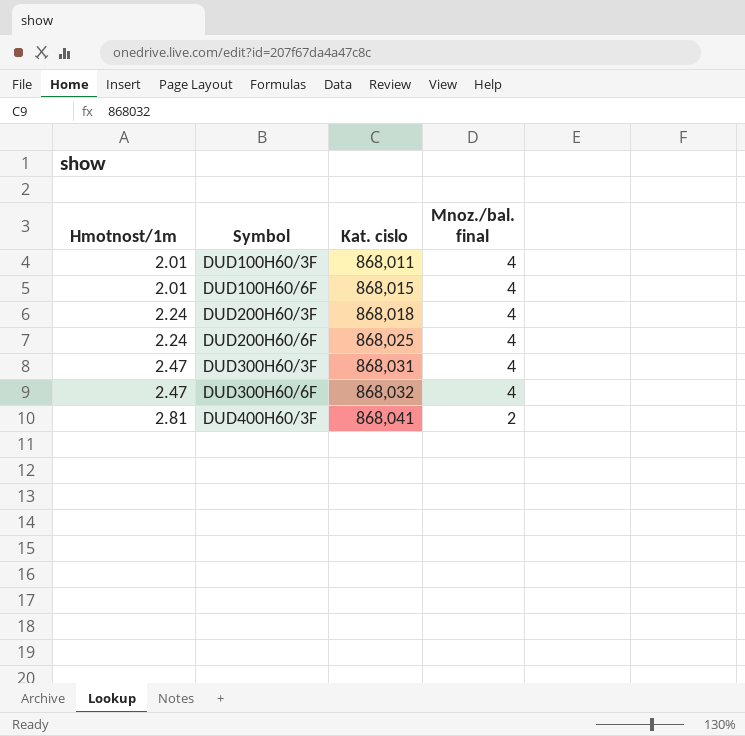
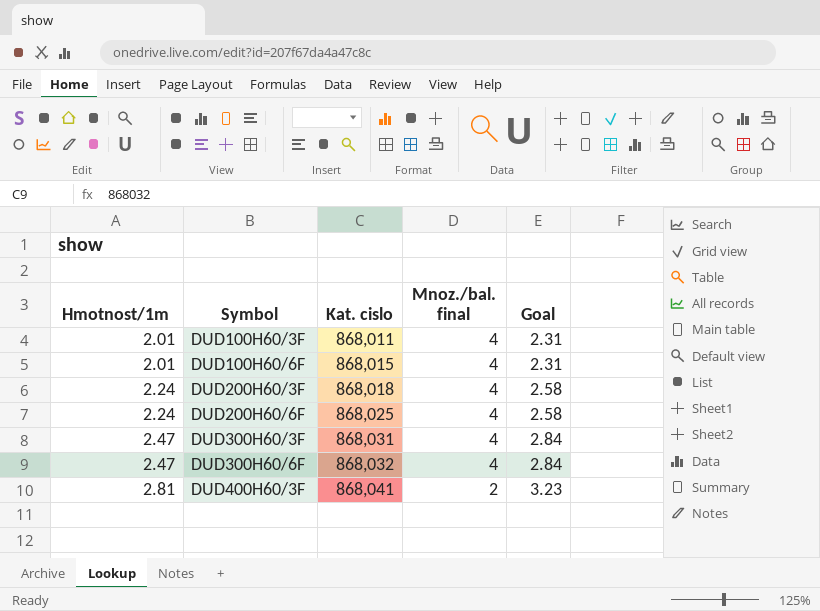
column Goal | formula: none -> [Hmotnost/1m] * 1.15

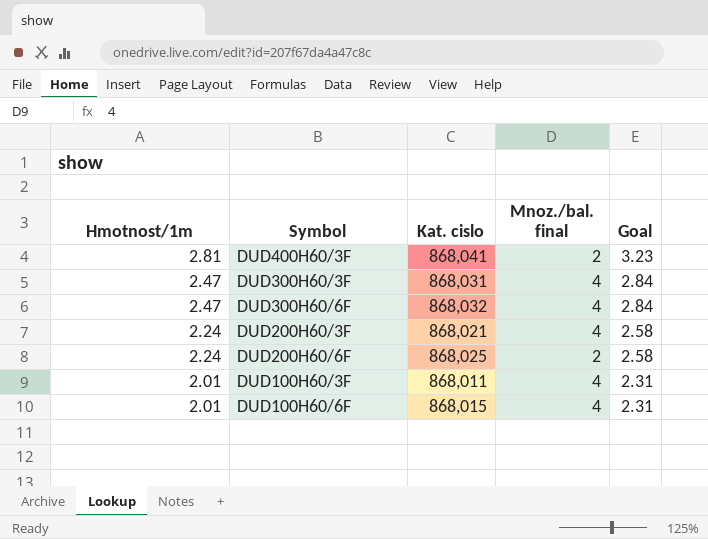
row order: Hmotnost/1m ascending -> Hmotnost/1m descending
DUD200H60/3F | Kat. cislo: 868,018 -> 868,021
DUD200H60/6F | Mnoz./bal. final: 4 -> 2

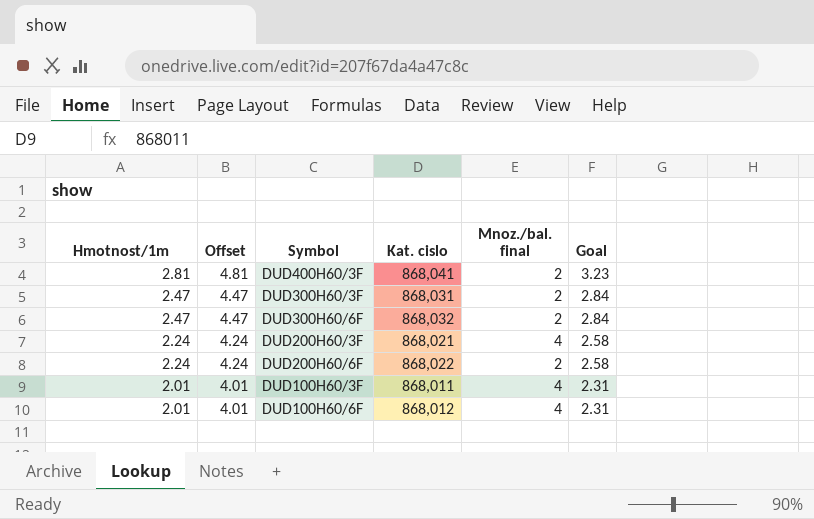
column Offset | formula: none -> [Hmotnost/1m] + 2
DUD300H60/3F | Mnoz./bal. final: 4 -> 2
DUD300H60/6F | Mnoz./bal. final: 4 -> 2
DUD200H60/6F | Kat. cislo: 868,025 -> 868,022
DUD100H60/6F | Kat. cislo: 868,015 -> 868,012

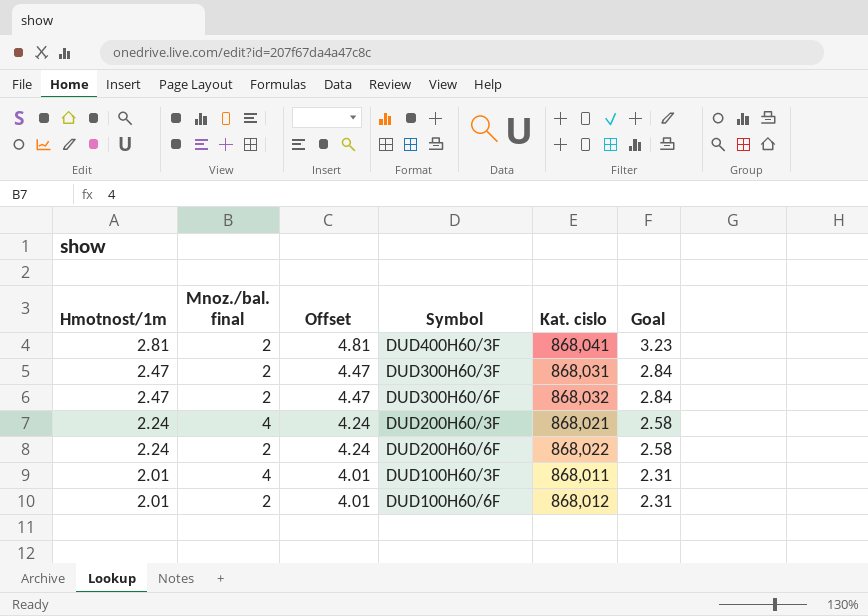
column Mnoz./bal. final | position: 5 -> 2
DUD100H60/6F | Mnoz./bal. final: 4 -> 2

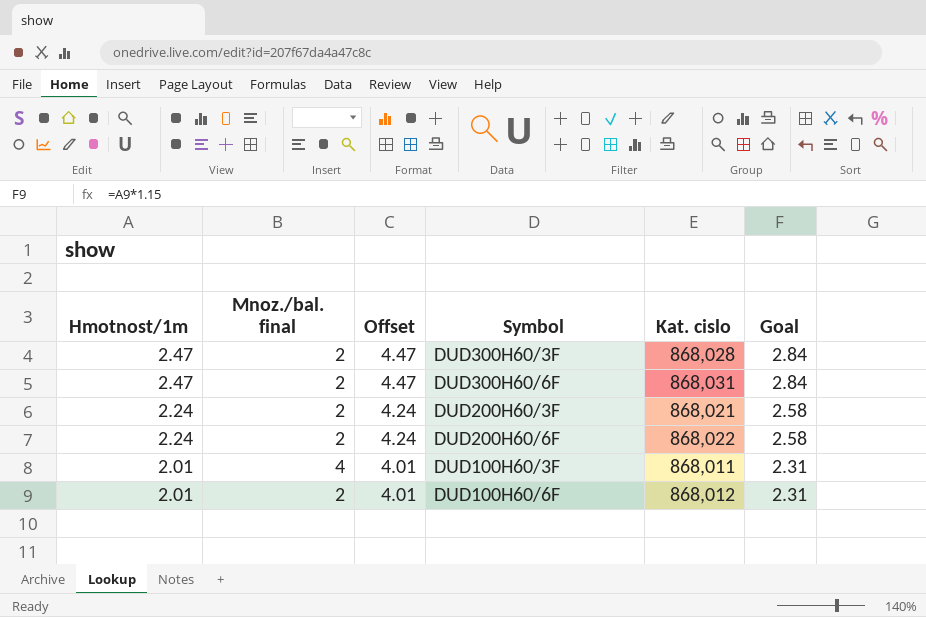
row DUD400H60/3F: 2.81 | 2 | 4.81 | 868,041 | 3.23 -> none
DUD300H60/3F | Kat. cislo: 868,031 -> 868,028
DUD300H60/6F | Kat. cislo: 868,032 -> 868,031
DUD200H60/3F | Mnoz./bal. final: 4 -> 2

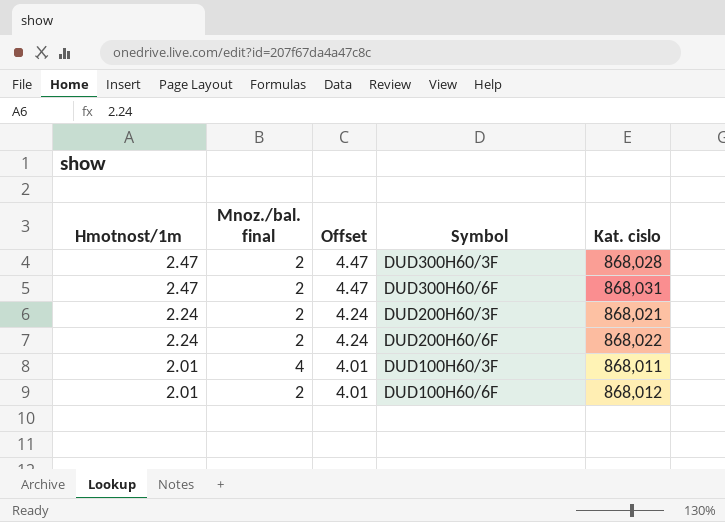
column Goal | formula: [Hmotnost/1m] * 1.15 -> none

